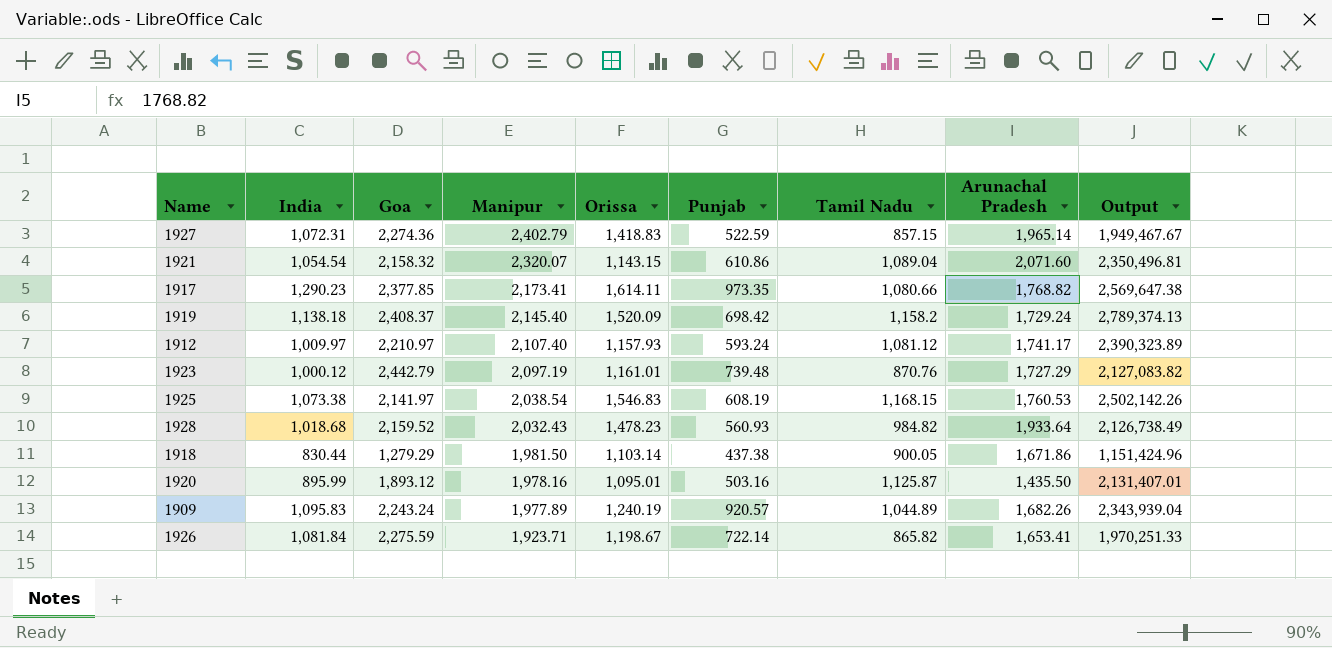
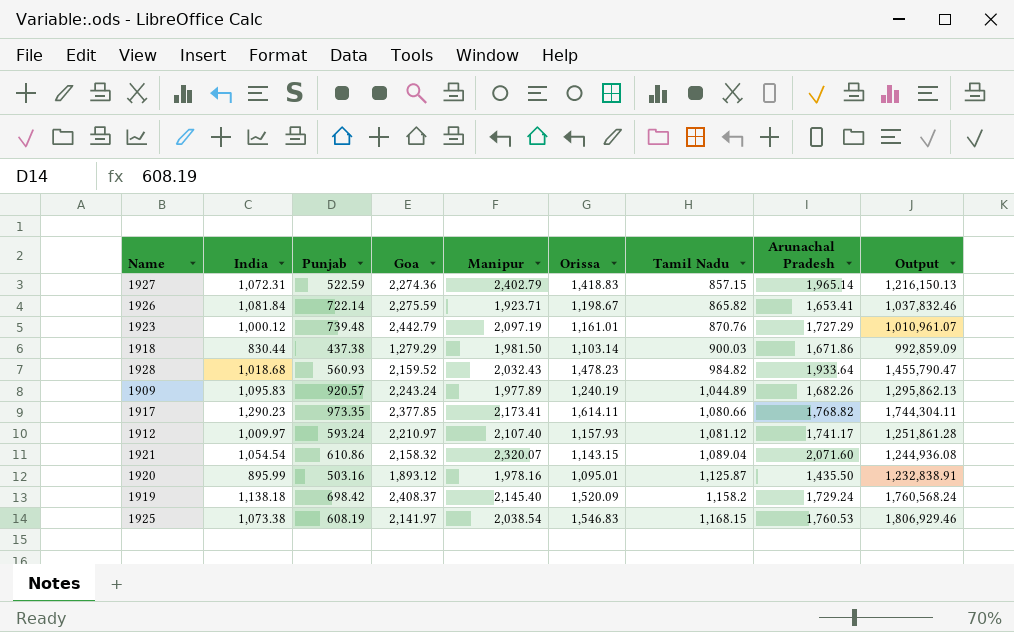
row order: Manipur descending -> Tamil Nadu ascending
column Punjab | position: 6 -> 3
column Output | formula: [Goa] * [Tamil Nadu] -> [Orissa] * [Tamil Nadu]
1918 | Tamil Nadu: 900.05 -> 900.03

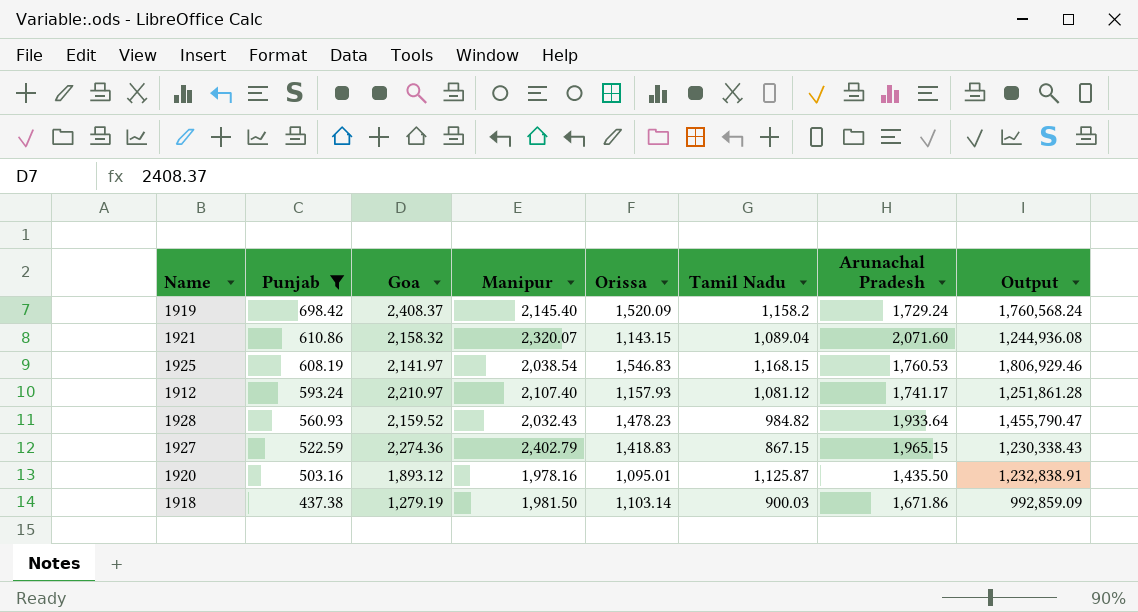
filter: none -> Punjab <= 698.42
row order: Tamil Nadu ascending -> Punjab descending
column India | position: 2 -> none
1927 | Tamil Nadu: 857.15 -> 867.15
1927 | Arunachal Pradesh: 1,965.14 -> 1,965.15
1927 | Output: 1,216,150.13 -> 1,230,338.43
1918 | Goa: 1,279.29 -> 1,279.19

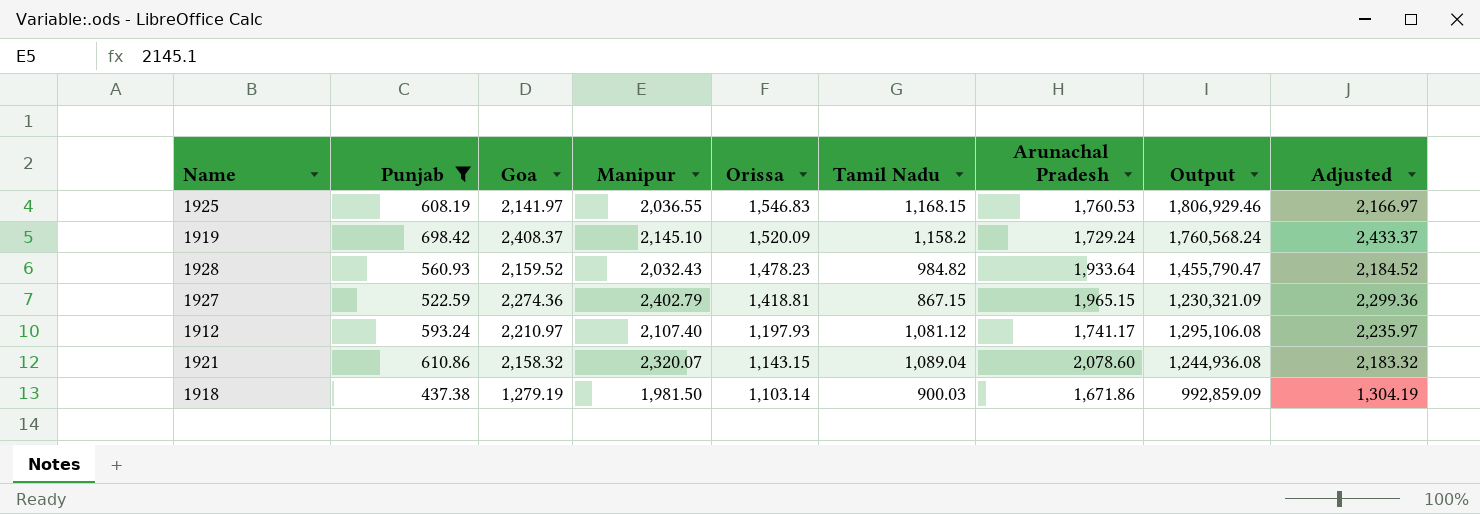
row order: Punjab descending -> Orissa descending
column Adjusted | formula: none -> [Goa] + 25
row 1920: 503.16 | 1,893.12 | 1,978.16 | 1,095.01 | 1,125.87 | 1,435.50 | 1,232,838.91 -> none
1925 | Manipur: 2,038.54 -> 2,036.55
1919 | Manipur: 2,145.40 -> 2,145.10
1927 | Orissa: 1,418.83 -> 1,418.81
1927 | Output: 1,230,338.43 -> 1,230,321.09
1912 | Orissa: 1,157.93 -> 1,197.93
1912 | Output: 1,251,861.28 -> 1,295,106.08
1921 | Arunachal Pradesh: 2,071.60 -> 2,078.60

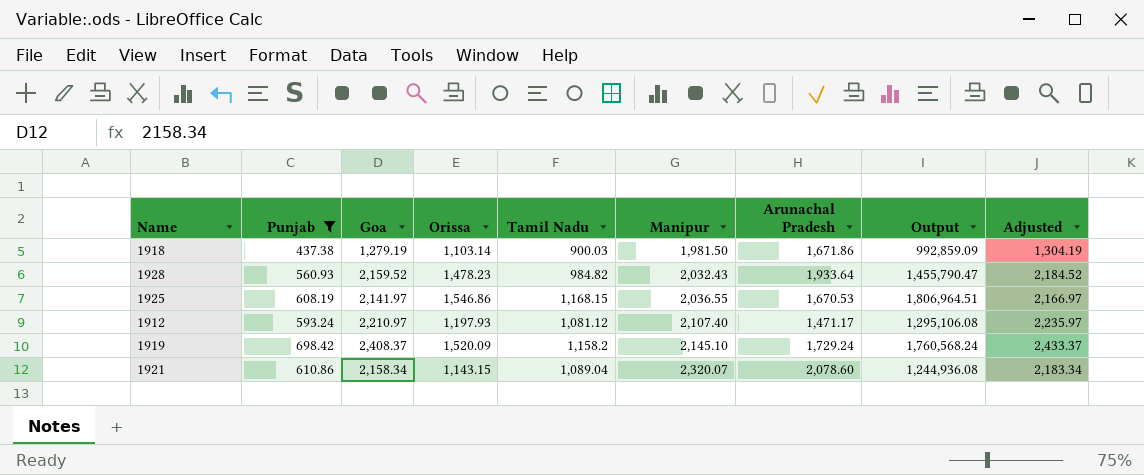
row order: Orissa descending -> Manipur ascending
column Manipur | position: 4 -> 6
row 1927: 522.59 | 2,274.36 | 2,402.79 | 1,418.81 | 867.15 | 1,965.15 | 1,230,321.09 | 2,299.36 -> none
1925 | Orissa: 1,546.83 -> 1,546.86
1925 | Arunachal Pradesh: 1,760.53 -> 1,670.53
1925 | Output: 1,806,929.46 -> 1,806,964.51
1912 | Arunachal Pradesh: 1,741.17 -> 1,471.17
1921 | Goa: 2,158.32 -> 2,158.34
1921 | Adjusted: 2,183.32 -> 2,183.34

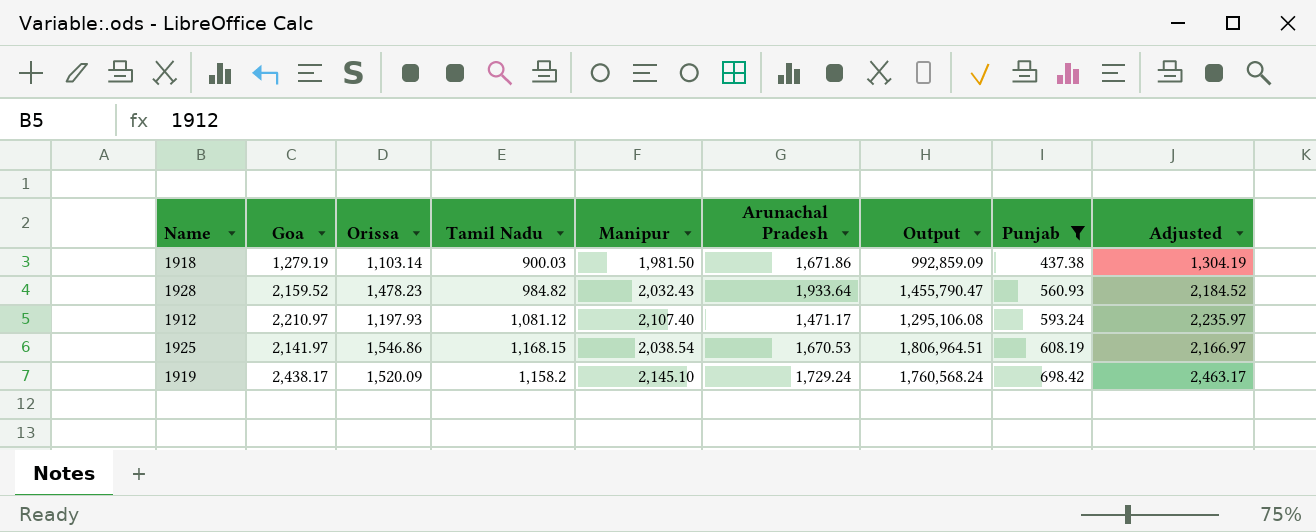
row order: Manipur ascending -> Punjab ascending
column Punjab | position: 2 -> 8
row 1921: 610.86 | 2,158.34 | 1,143.15 | 1,089.04 | 2,320.07 | 2,078.60 | 1,244,936.08 | 2,183.34 -> none
1925 | Manipur: 2,036.55 -> 2,038.54
1919 | Goa: 2,408.37 -> 2,438.17
1919 | Adjusted: 2,433.37 -> 2,463.17

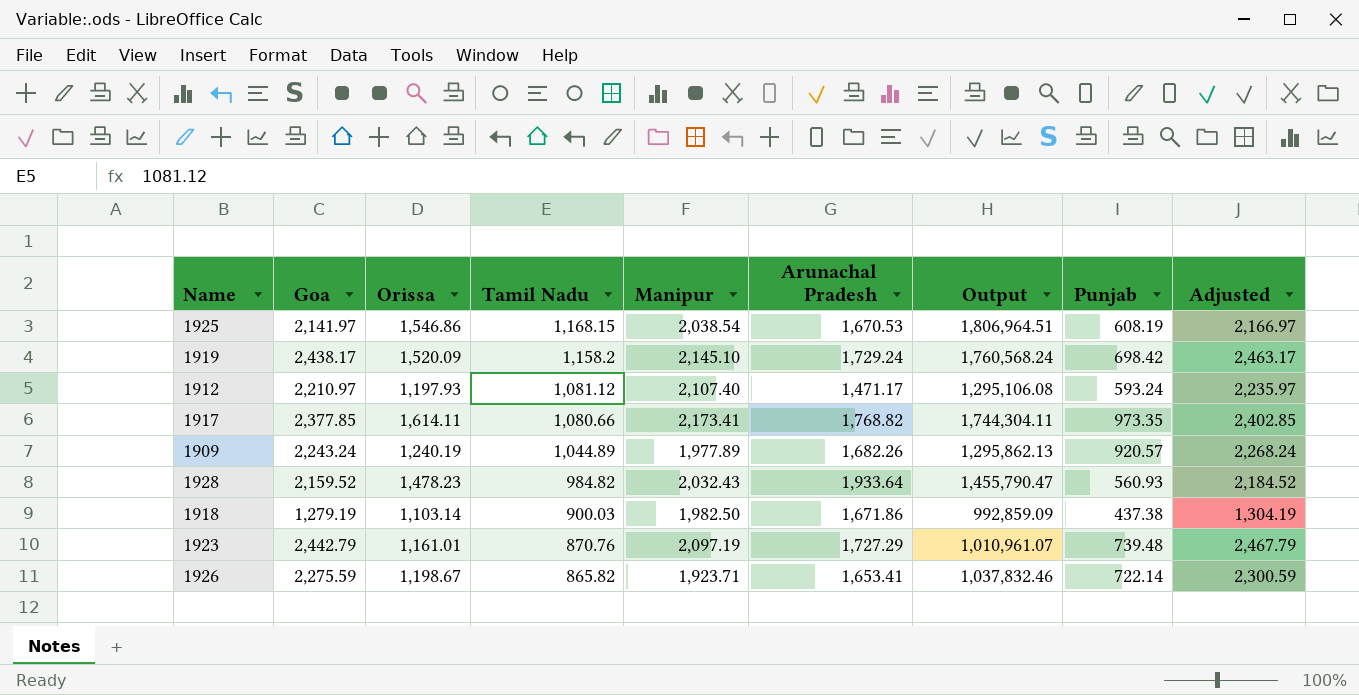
filter: Punjab <= 698.42 -> none
row order: Punjab ascending -> Tamil Nadu descending
1918 | Manipur: 1,981.50 -> 1,982.50

